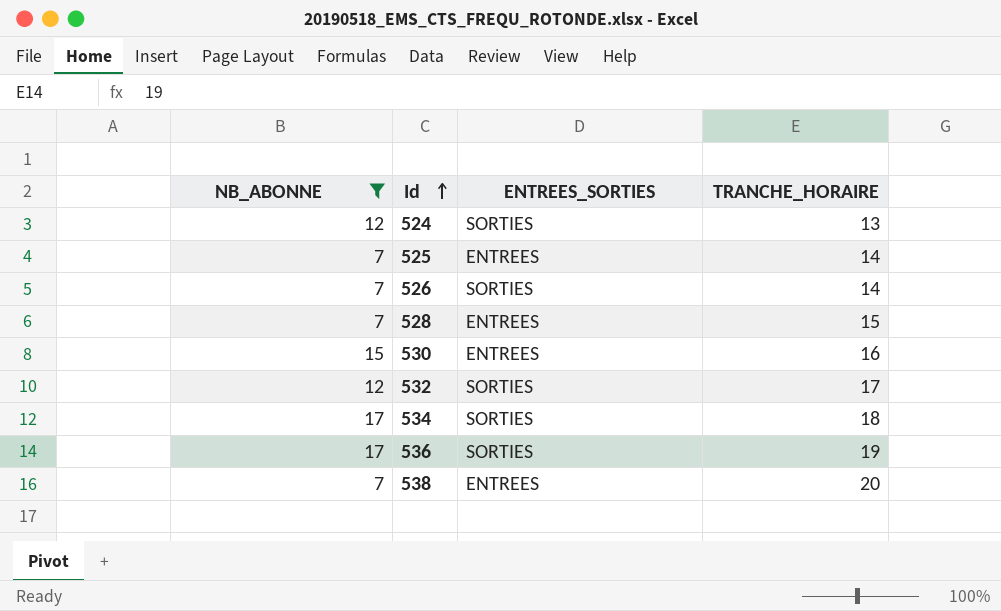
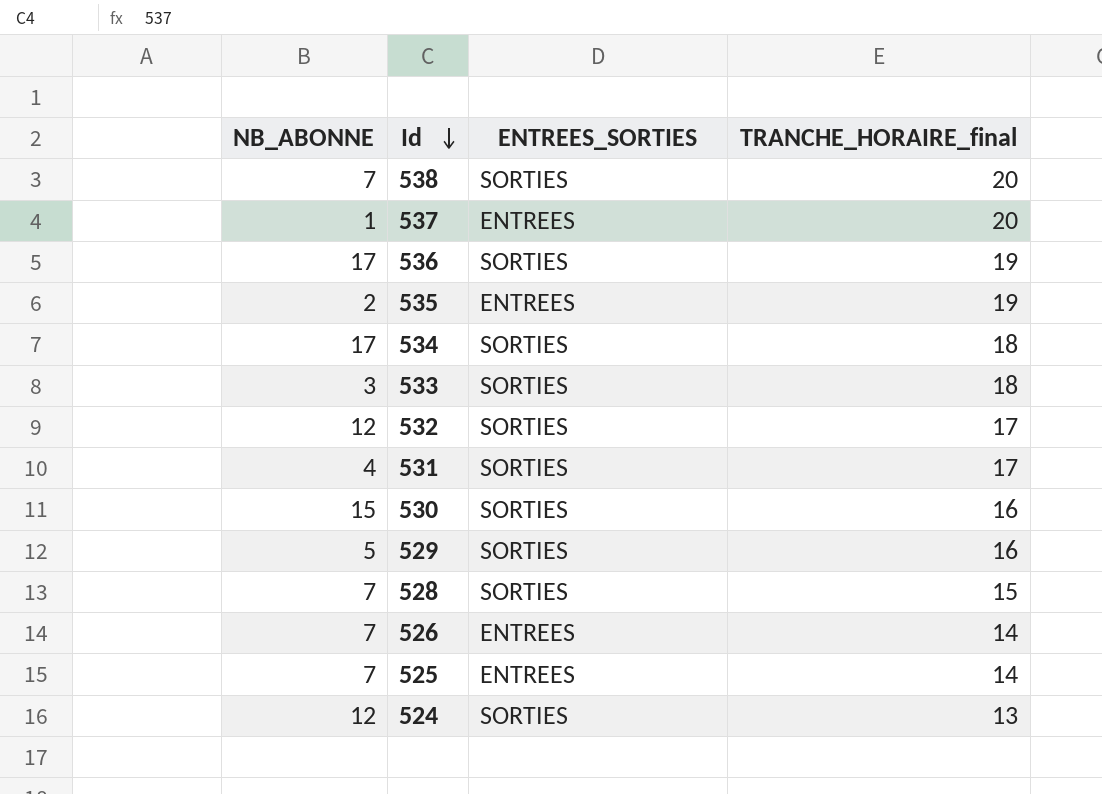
filter: NB_ABONNE >= 7 -> none
row order: Id ascending -> Id descending
column name: TRANCHE_HORAIRE -> TRANCHE_HORAIRE_final
538 | ENTREES_SORTIES: ENTREES -> SORTIES
530 | ENTREES_SORTIES: ENTREES -> SORTIES
528 | ENTREES_SORTIES: ENTREES -> SORTIES
526 | ENTREES_SORTIES: SORTIES -> ENTREES

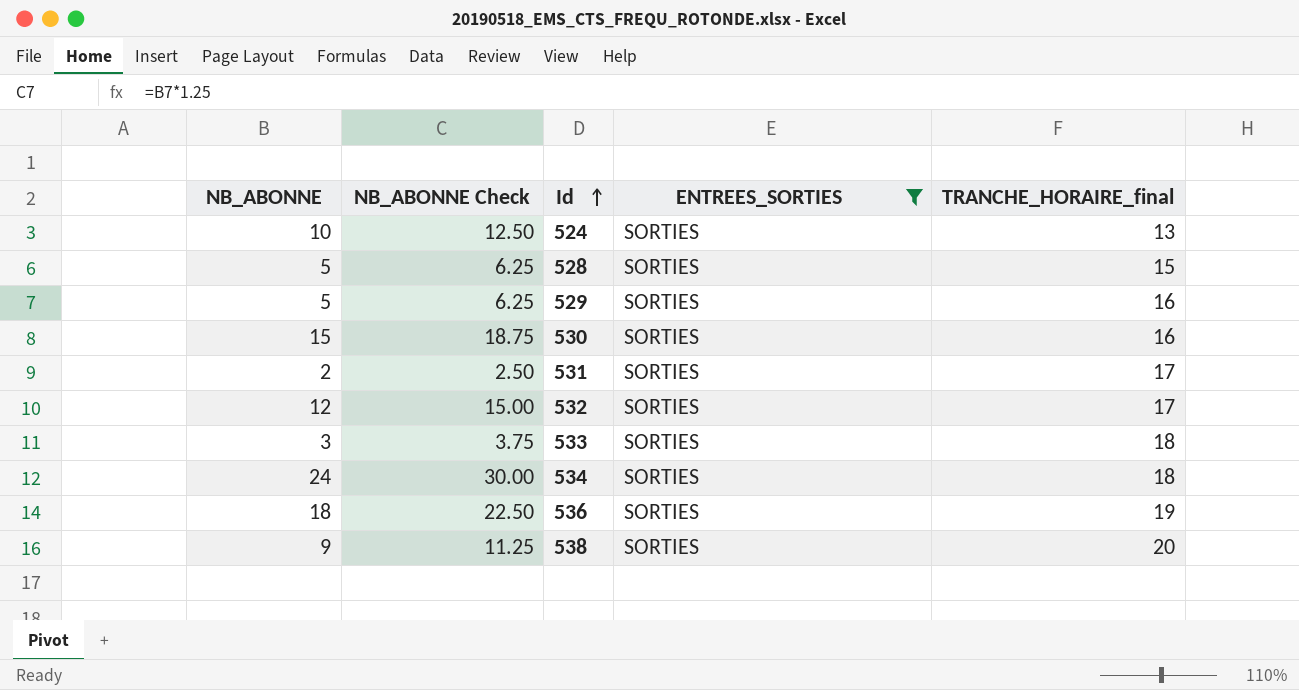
filter: none -> ENTREES_SORTIES = SORTIES
row order: Id descending -> Id ascending
column NB_ABONNE Check | formula: none -> [NB_ABONNE] * 1.25
524 | NB_ABONNE: 12 -> 10
528 | NB_ABONNE: 7 -> 5
531 | NB_ABONNE: 4 -> 2
534 | NB_ABONNE: 17 -> 24
536 | NB_ABONNE: 17 -> 18
538 | NB_ABONNE: 7 -> 9

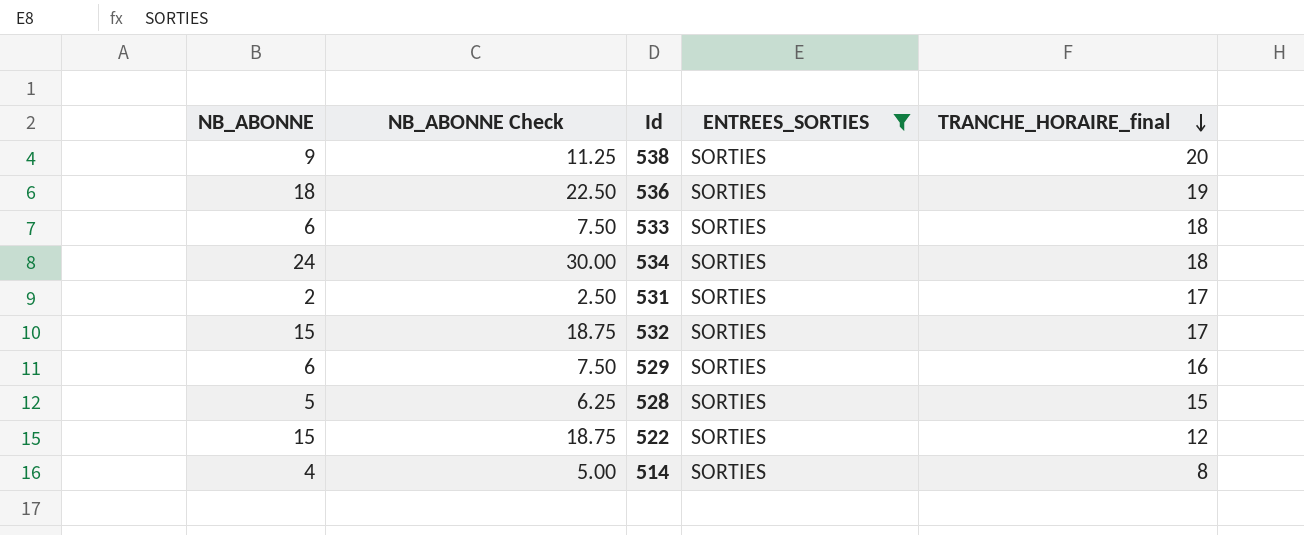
row order: Id ascending -> TRANCHE_HORAIRE_final descending
row 524: 10 | 12.50 | SORTIES | 13 -> none
row 530: 15 | 18.75 | SORTIES | 16 -> none
533 | NB_ABONNE: 3 -> 6
533 | NB_ABONNE Check: 3.75 -> 7.50
532 | NB_ABONNE: 12 -> 15
532 | NB_ABONNE Check: 15.00 -> 18.75
529 | NB_ABONNE: 5 -> 6
529 | NB_ABONNE Check: 6.25 -> 7.50
row 522: none -> 15 | 18.75 | SORTIES | 12
row 514: none -> 4 | 5.00 | SORTIES | 8

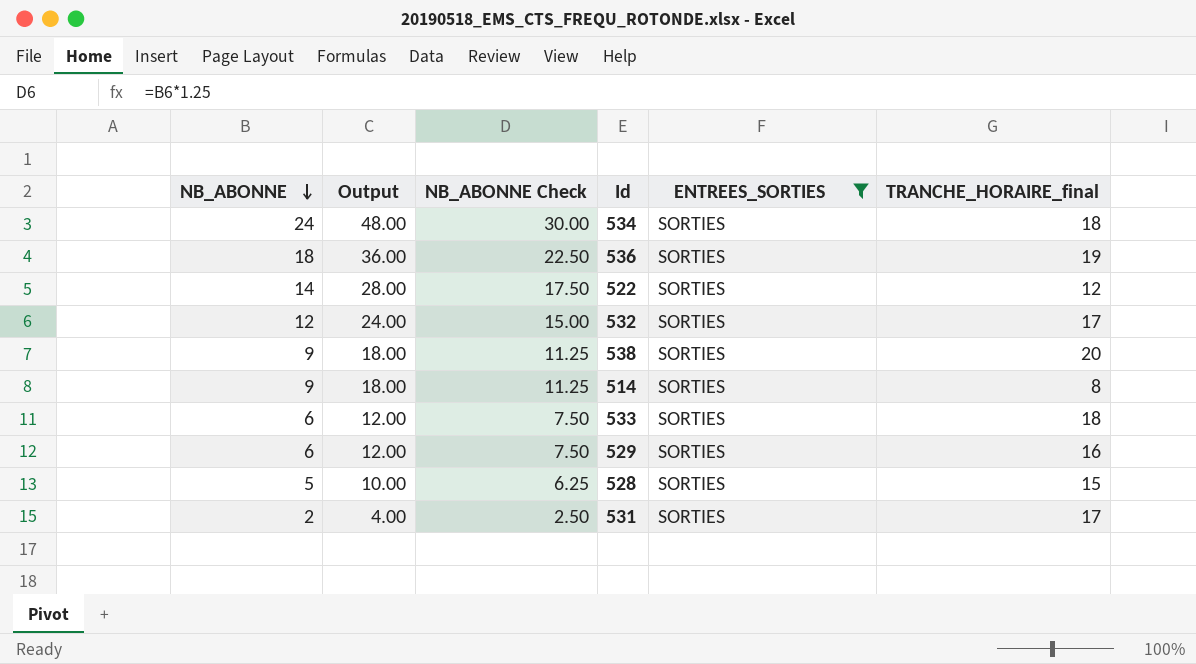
row order: TRANCHE_HORAIRE_final descending -> NB_ABONNE descending
column Output | formula: none -> [NB_ABONNE] * 2
522 | NB_ABONNE: 15 -> 14
522 | NB_ABONNE Check: 18.75 -> 17.50
532 | NB_ABONNE: 15 -> 12
532 | NB_ABONNE Check: 18.75 -> 15.00
514 | NB_ABONNE: 4 -> 9
514 | NB_ABONNE Check: 5.00 -> 11.25

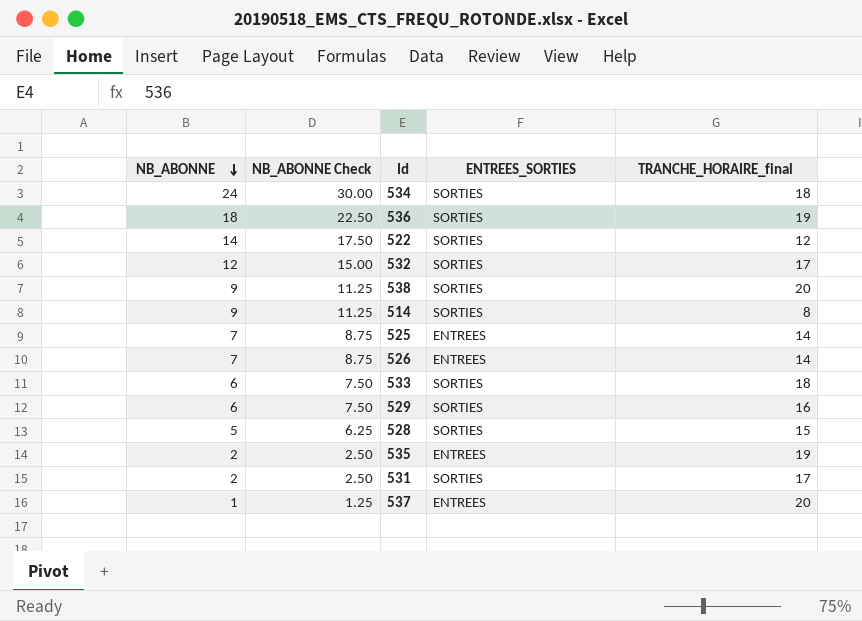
filter: ENTREES_SORTIES = SORTIES -> none
column Output | formula: [NB_ABONNE] * 2 -> none

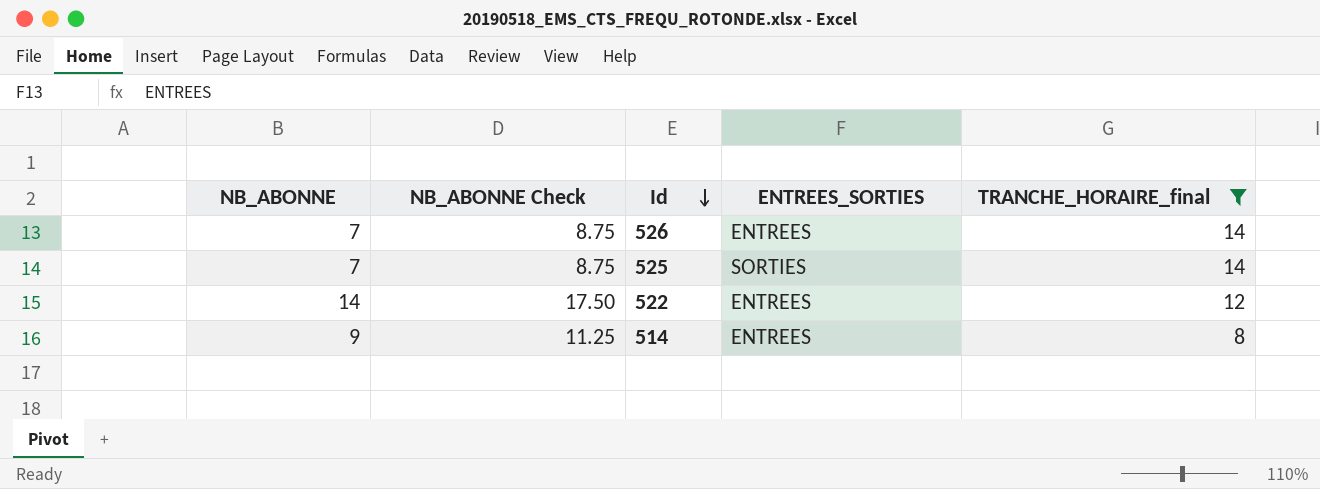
filter: none -> TRANCHE_HORAIRE_final <= 14
row order: NB_ABONNE descending -> Id descending
525 | ENTREES_SORTIES: ENTREES -> SORTIES
522 | ENTREES_SORTIES: SORTIES -> ENTREES
514 | ENTREES_SORTIES: SORTIES -> ENTREES

